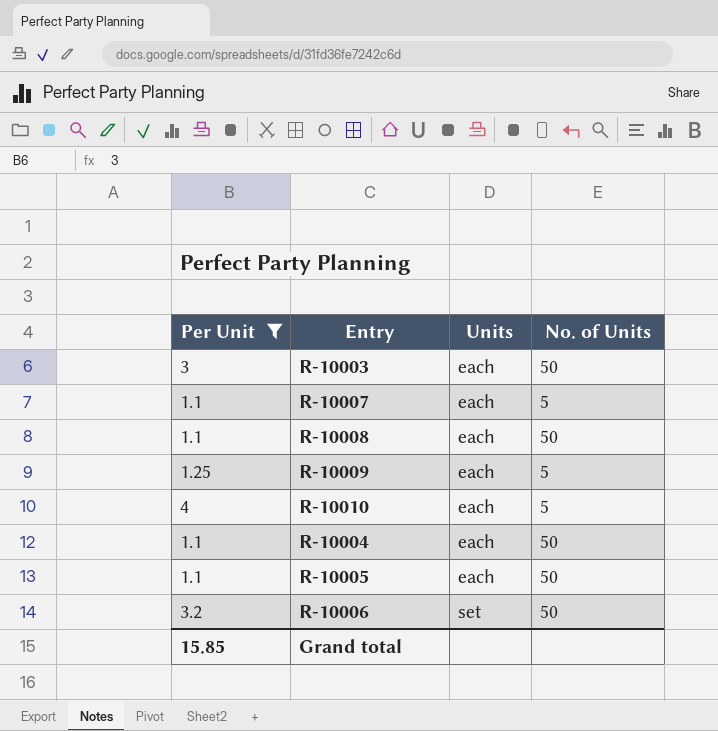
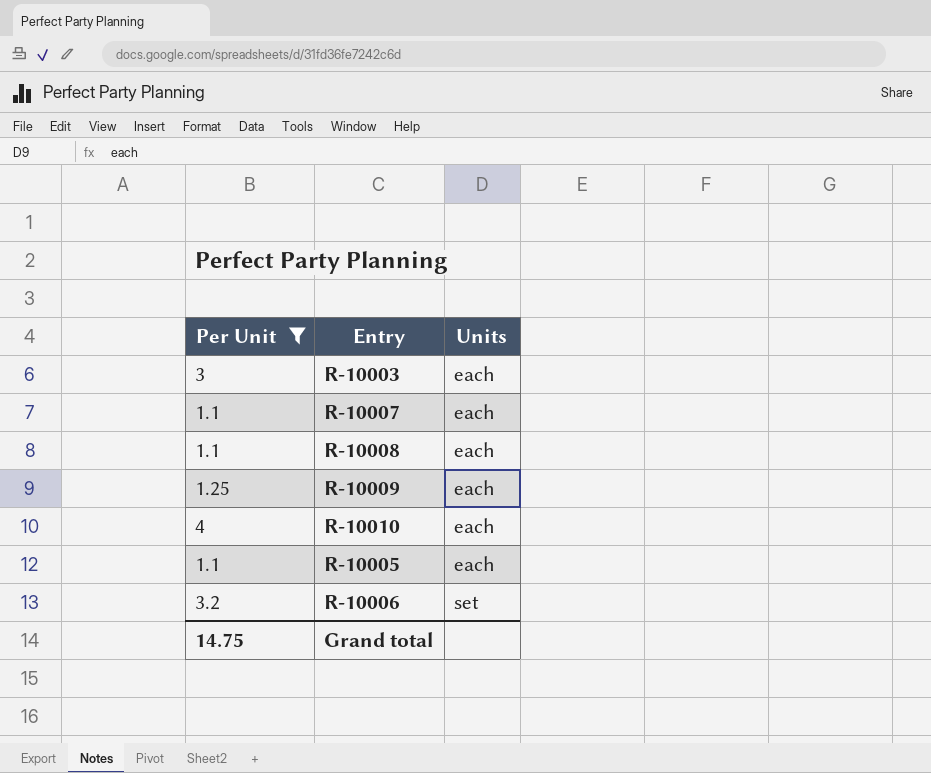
column No. of Units | position: 4 -> none
row R-10004: 1.1 | each | 50 -> none
Grand total | Per Unit: 15.85 -> 14.75

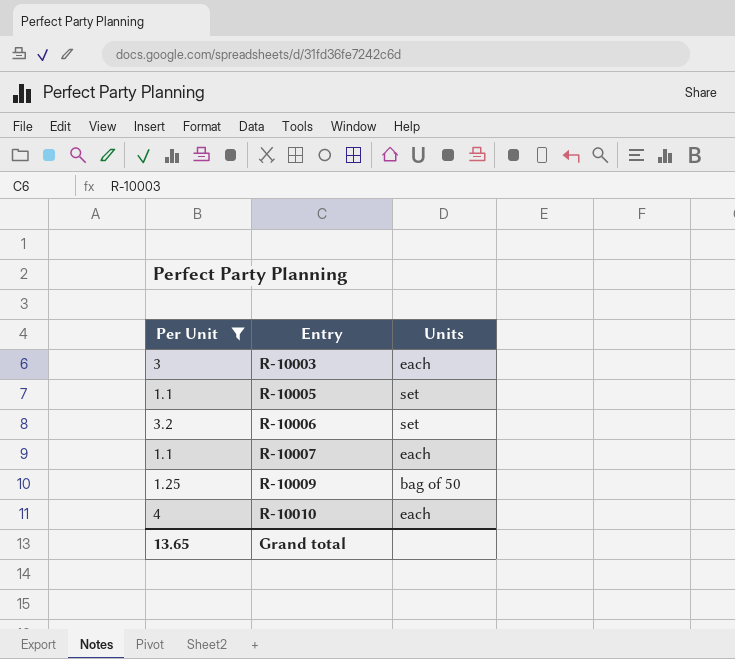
row order: Units ascending -> Entry ascending
row R-10008: 1.1 | each -> none
R-10005 | Units: each -> set
R-10009 | Units: each -> bag of 50
Grand total | Per Unit: 14.75 -> 13.65

